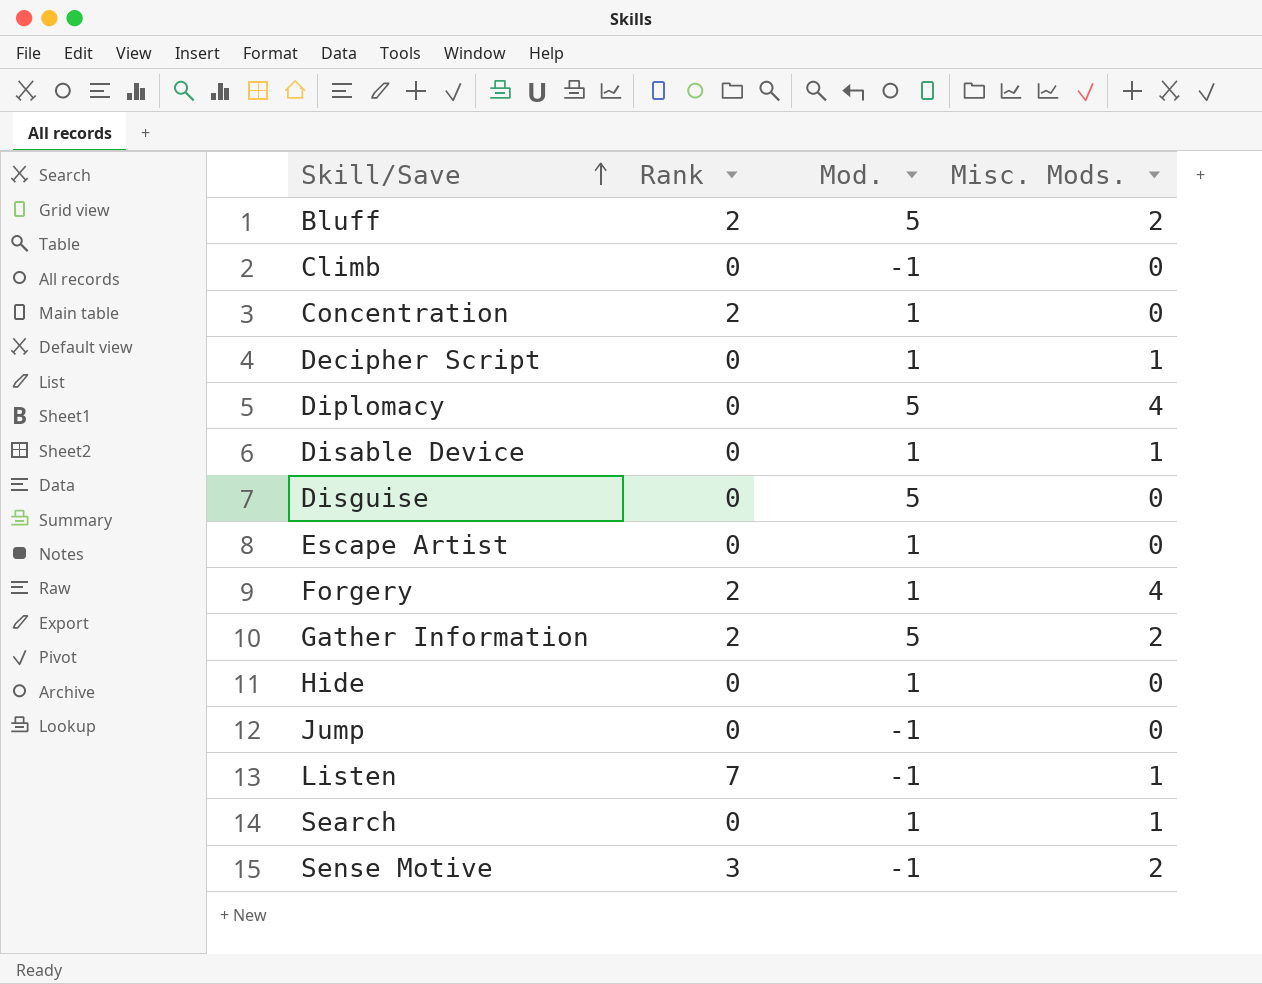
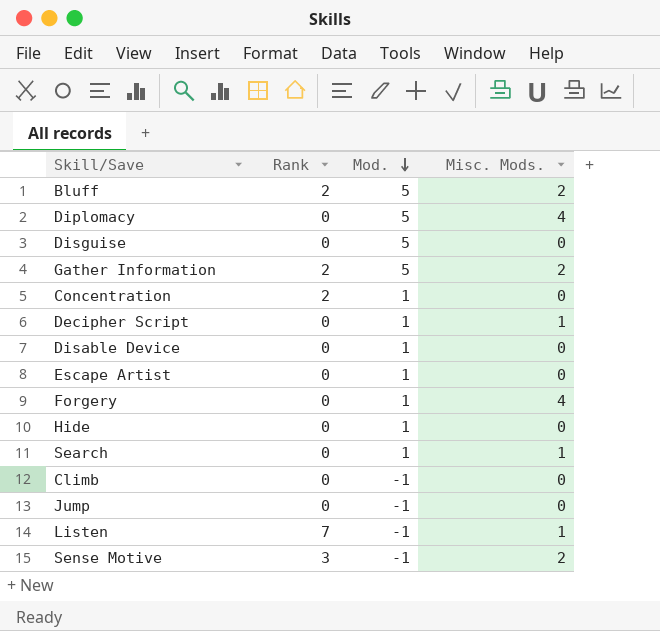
row order: Skill/Save ascending -> Mod. descending
Disable Device | Misc. Mods.: 1 -> 0
Forgery | Rank: 2 -> 0

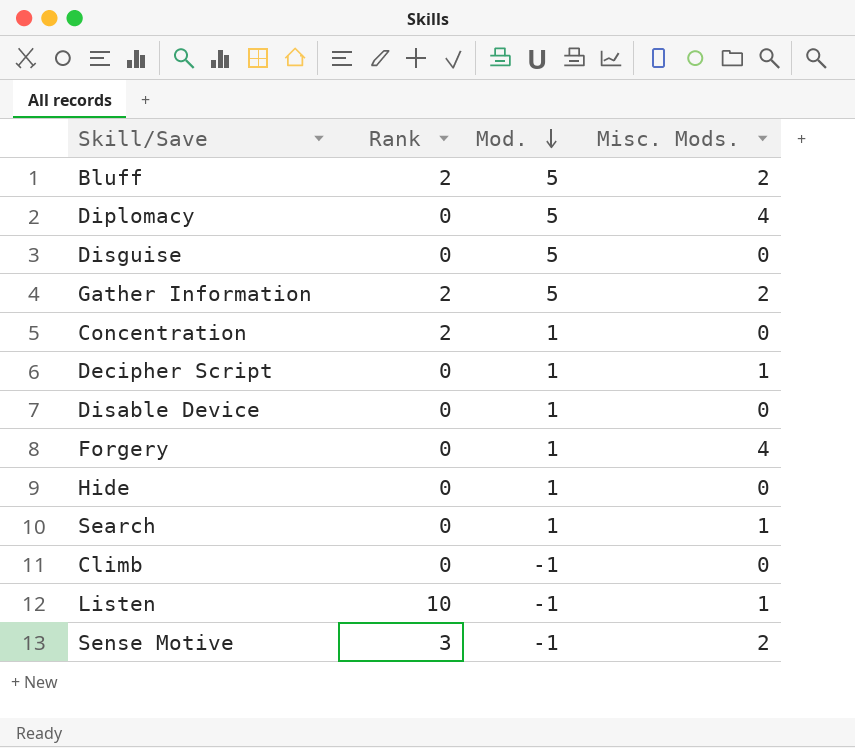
row Escape Artist: 0 | 1 | 0 -> none
row Jump: 0 | -1 | 0 -> none
Listen | Rank: 7 -> 10

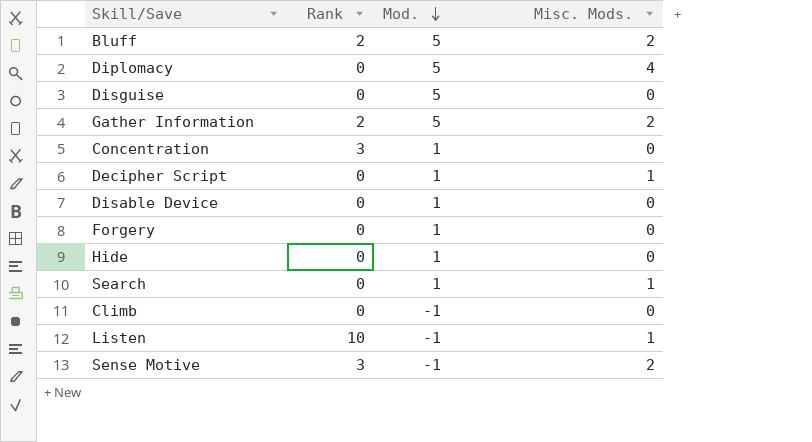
Concentration | Rank: 2 -> 3
Forgery | Misc. Mods.: 4 -> 0

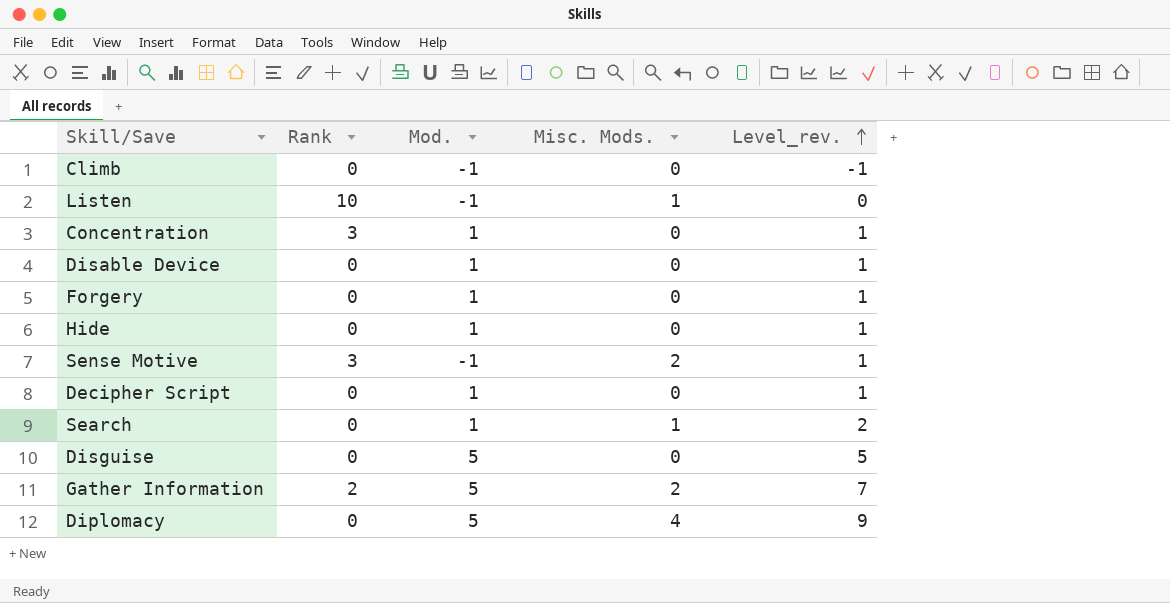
row order: Mod. descending -> Level_rev. ascending
column Level_rev. | formula: none -> [Mod.] + [Misc. Mods.]
row Bluff: 2 | 5 | 2 -> none
Decipher Script | Misc. Mods.: 1 -> 0

